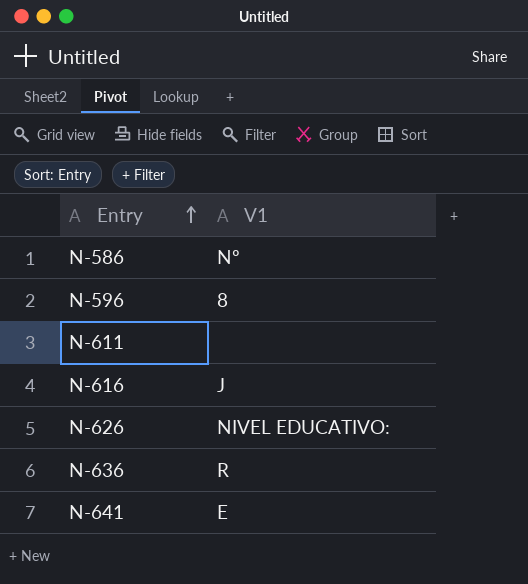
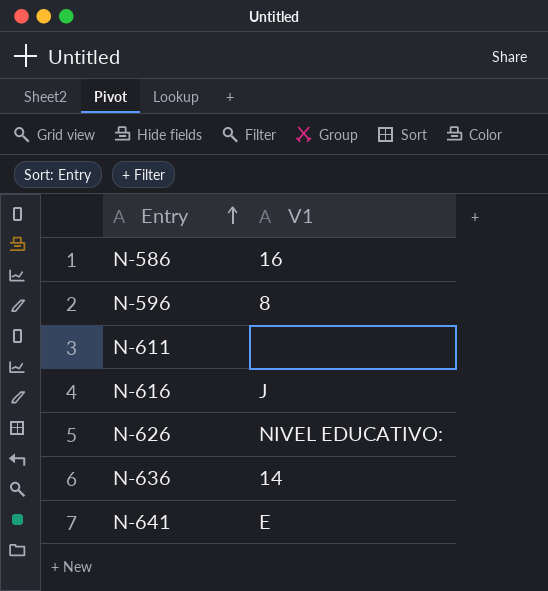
N-586 | V1: Nº -> 16
N-636 | V1: R -> 14

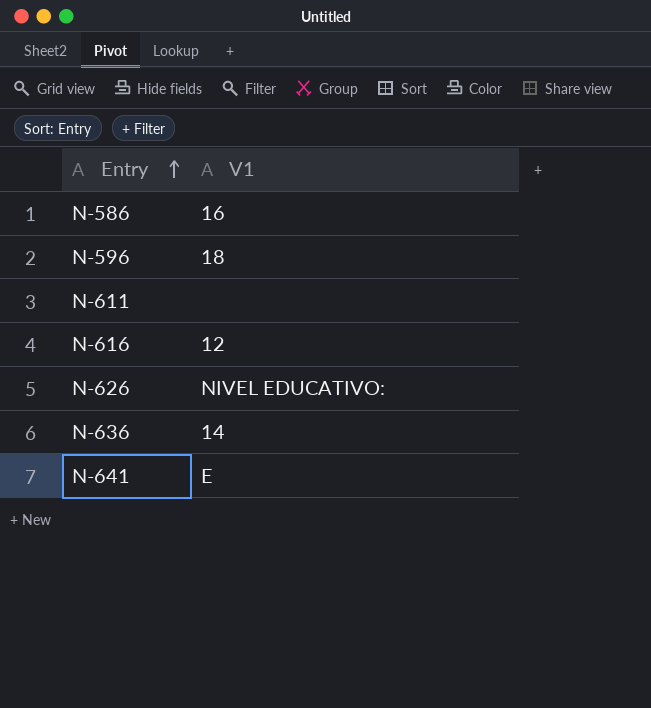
N-596 | V1: 8 -> 18
N-616 | V1: J -> 12

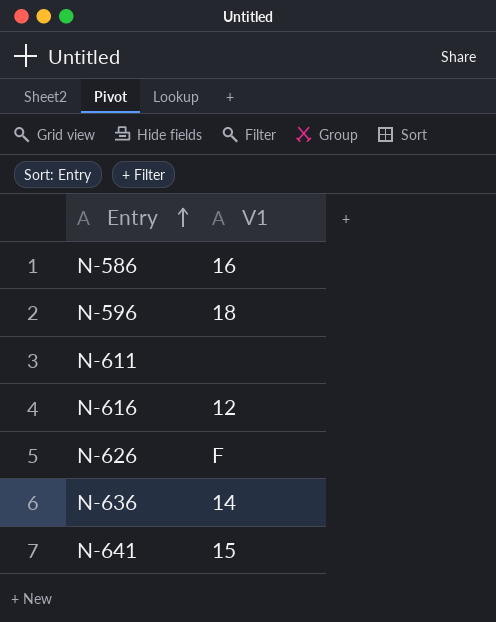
N-626 | V1: NIVEL EDUCATIVO: -> F
N-641 | V1: E -> 15

